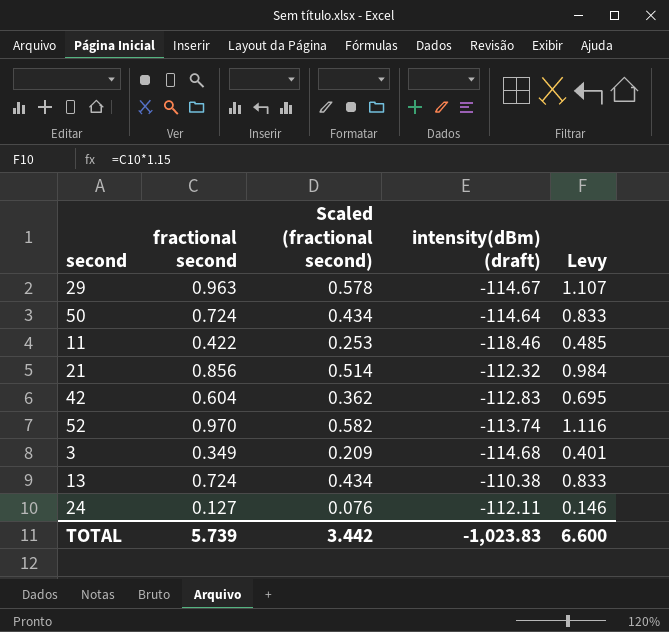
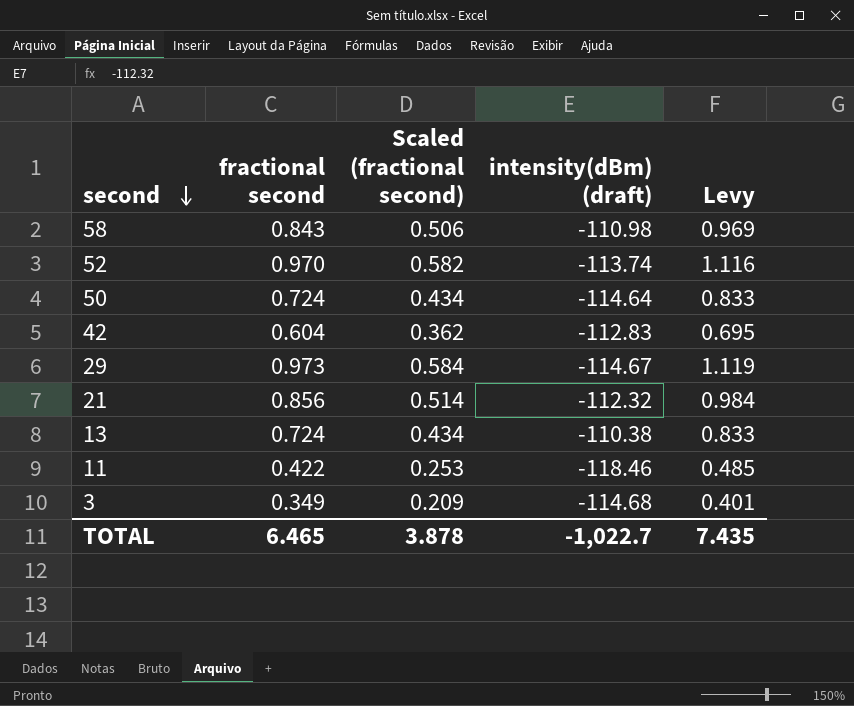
row order: none -> second descending
row 24: 0.127 | 0.076 | -112.11 | 0.146 -> none
row 58: none -> 0.843 | 0.506 | -110.98 | 0.969
29 | fractional second: 0.963 -> 0.973
29 | Scaled (fractional second): 0.578 -> 0.584
29 | Levy: 1.107 -> 1.119
TOTAL | fractional second: 5.739 -> 6.465
TOTAL | Scaled (fractional second): 3.442 -> 3.878
TOTAL | intensity(dBm) (draft): -1,023.83 -> -1,022.7
TOTAL | Levy: 6.600 -> 7.435

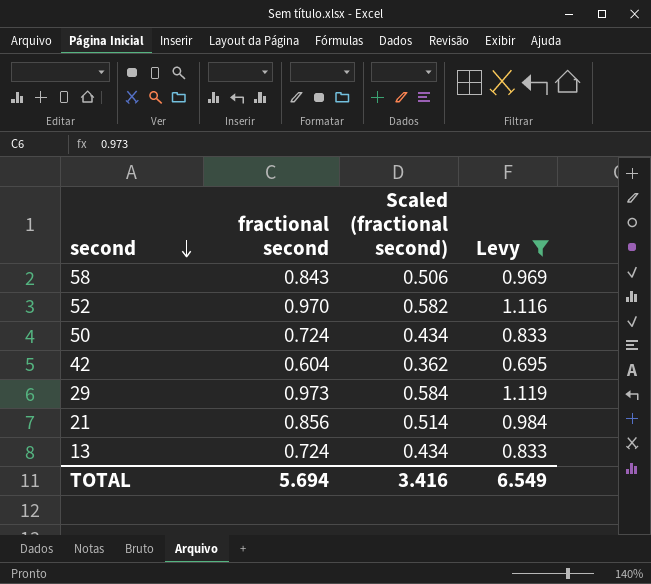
filter: none -> Levy >= 0.695
column intensity(dBm) (draft) | position: 4 -> none
TOTAL | fractional second: 6.465 -> 5.694
TOTAL | Scaled (fractional second): 3.878 -> 3.416
TOTAL | Levy: 7.435 -> 6.549

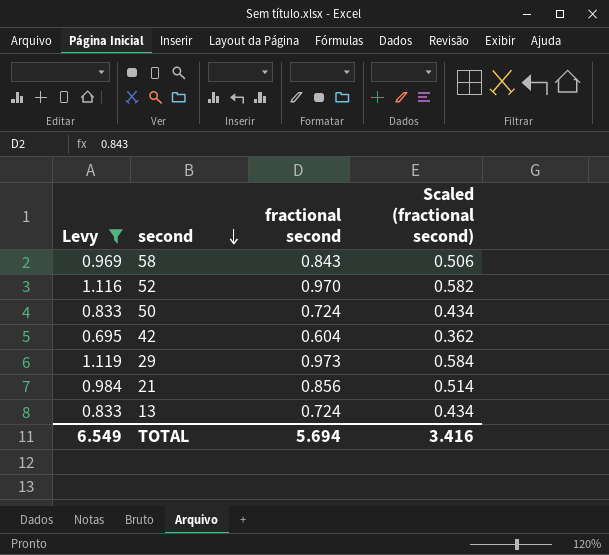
column Levy | position: 4 -> 1

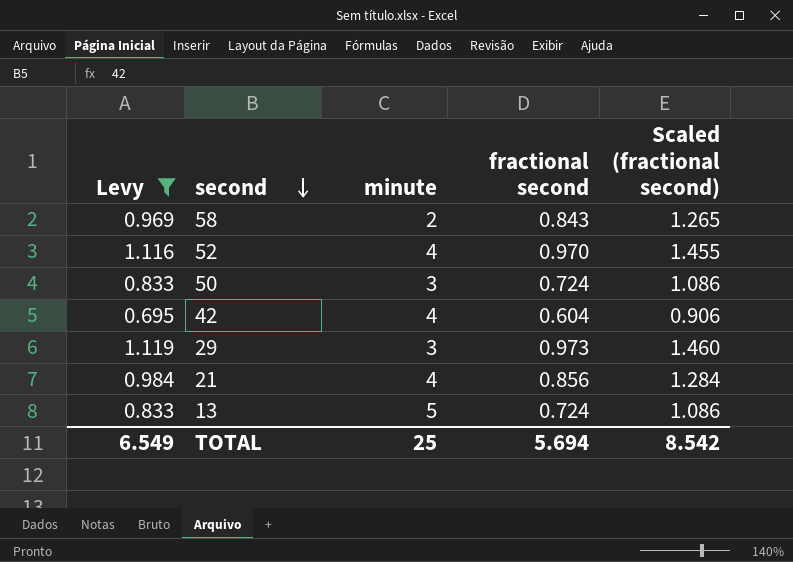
column minute | position: none -> 3
column Scaled (fractional second) | formula: [fractional second] * 0.6 -> [fractional second] * 1.5
TOTAL | Scaled (fractional second): 3.416 -> 8.542

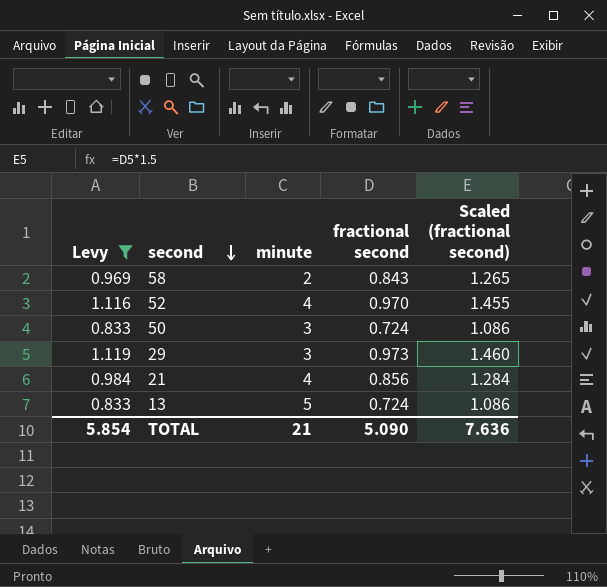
row 42: 0.695 | 4 | 0.604 | 0.906 -> none
TOTAL | Levy: 6.549 -> 5.854
TOTAL | minute: 25 -> 21
TOTAL | fractional second: 5.694 -> 5.090
TOTAL | Scaled (fractional second): 8.542 -> 7.636

